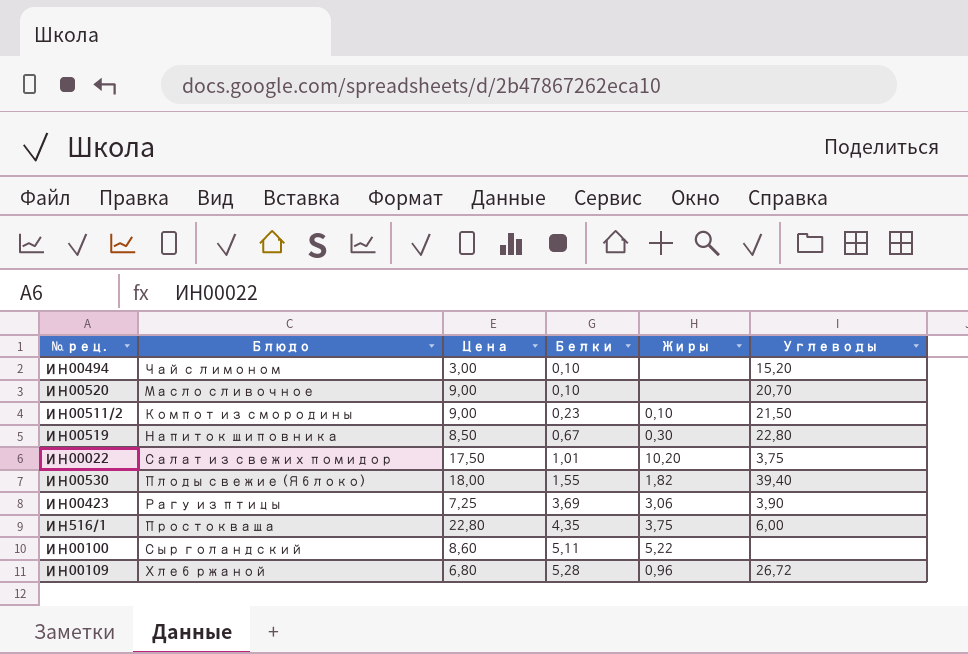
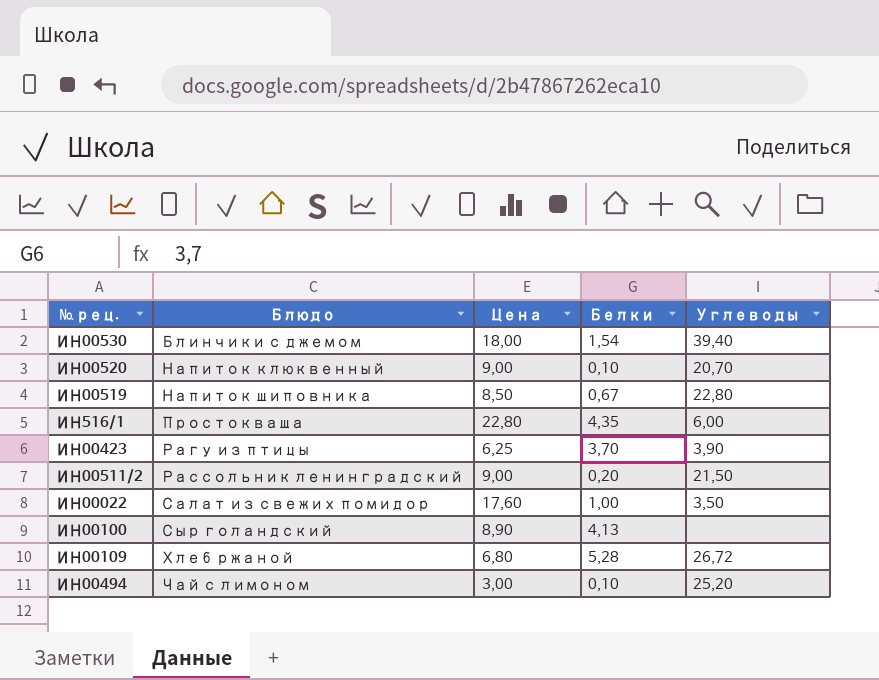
row order: Белки ascending -> Блюдо ascending
column Жиры | position: 5 -> none
ИН00530 | Блюдо: Плоды свежие (Яблоко) -> Блинчики с джемом
ИН00530 | Белки: 1,55 -> 1,54
ИН00520 | Блюдо: Масло сливочное -> Напиток клюквенный
ИН00423 | Цена: 7,25 -> 6,25
ИН00423 | Белки: 3,69 -> 3,70
ИН00511/2 | Блюдо: Компот из смородины -> Рассольник ленинградский
ИН00511/2 | Белки: 0,23 -> 0,20
ИН00022 | Цена: 17,50 -> 17,60
ИН00022 | Белки: 1,01 -> 1,00
ИН00022 | Углеводы: 3,75 -> 3,50
ИН00100 | Цена: 8,60 -> 8,90
ИН00100 | Белки: 5,11 -> 4,13
ИН00494 | Углеводы: 15,20 -> 25,20

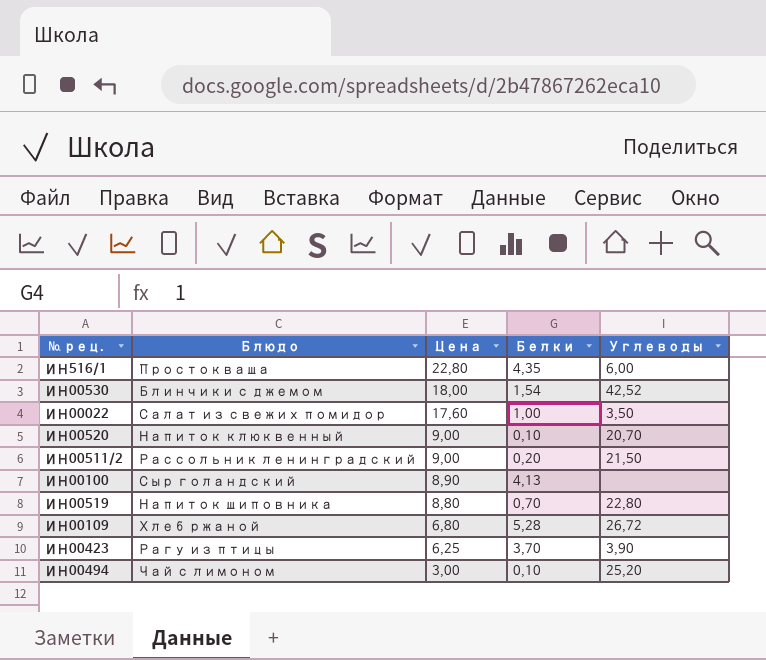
row order: Блюдо ascending -> Цена descending
ИН00530 | Углеводы: 39,40 -> 42,52
ИН00519 | Цена: 8,50 -> 8,80
ИН00519 | Белки: 0,67 -> 0,70

